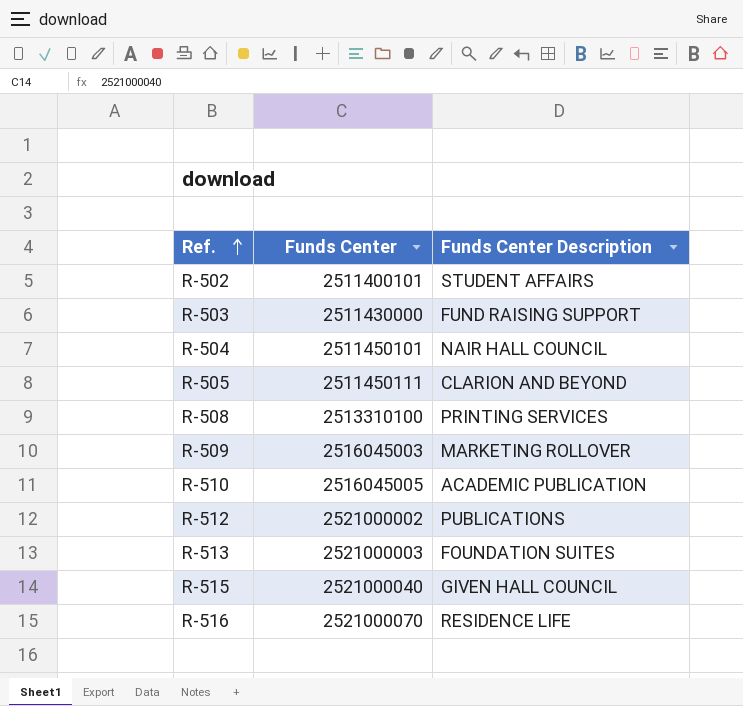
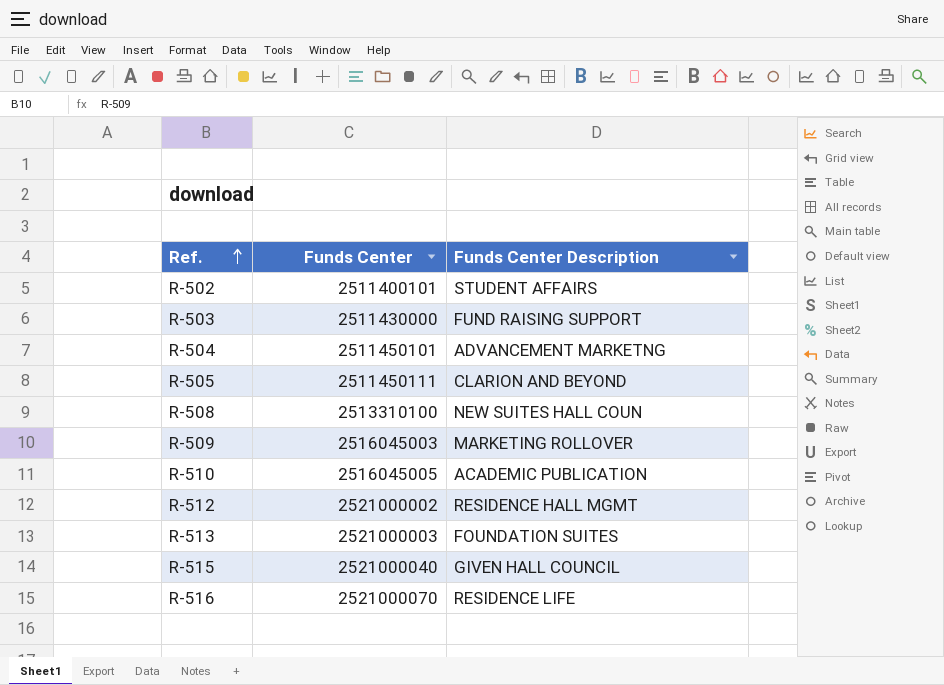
R-504 | Funds Center Description: NAIR HALL COUNCIL -> ADVANCEMENT MARKETNG
R-508 | Funds Center Description: PRINTING SERVICES -> NEW SUITES HALL COUN
R-512 | Funds Center Description: PUBLICATIONS -> RESIDENCE HALL MGMT

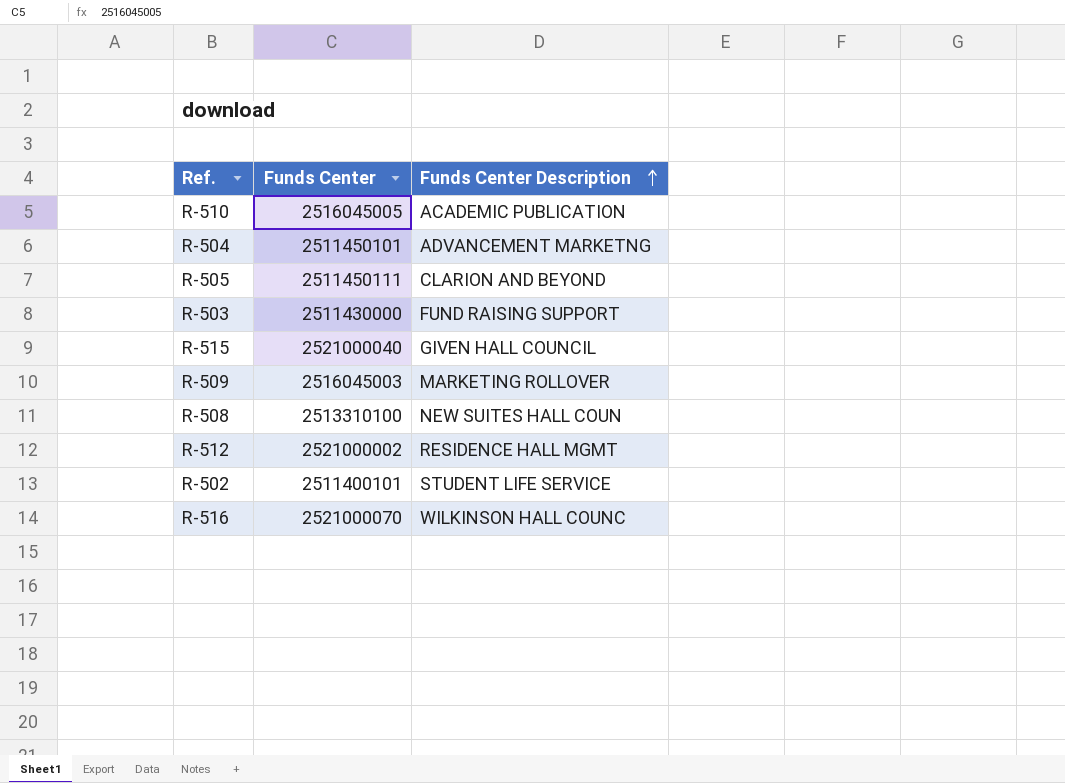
row order: Ref. ascending -> Funds Center Description ascending
row R-513: 2521000003 | FOUNDATION SUITES -> none
R-502 | Funds Center Description: STUDENT AFFAIRS -> STUDENT LIFE SERVICE
R-516 | Funds Center Description: RESIDENCE LIFE -> WILKINSON HALL COUNC

